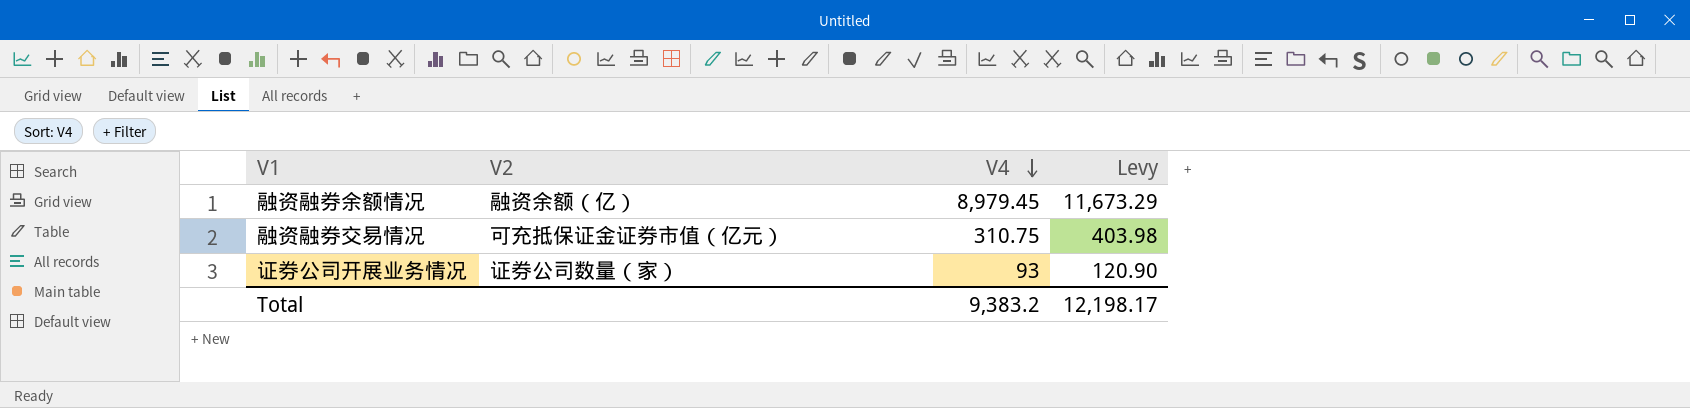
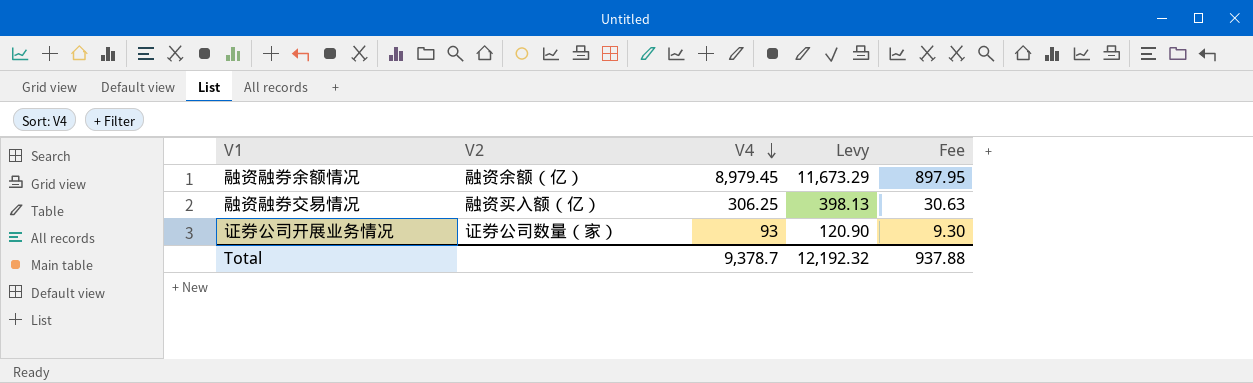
column Fee | formula: none -> [V4] * 0.1
融资融券交易情况 | V2: 可充抵保证金证券市值（亿元） -> 融资买入额（亿）
融资融券交易情况 | V4: 310.75 -> 306.25
融资融券交易情况 | Levy: 403.98 -> 398.13
Total | V4: 9,383.2 -> 9,378.7
Total | Levy: 12,198.17 -> 12,192.32

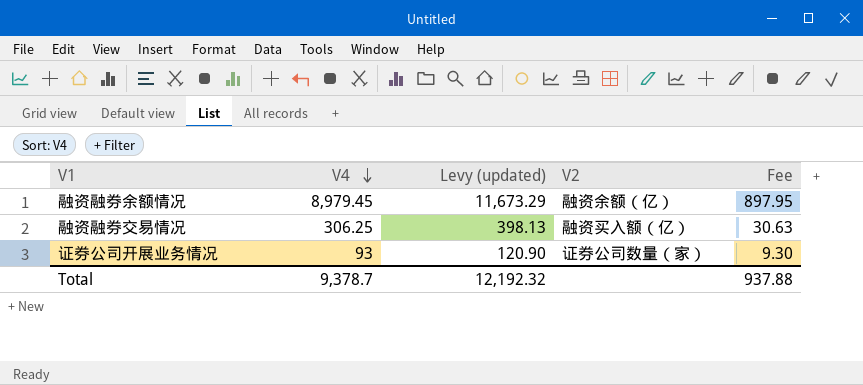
column name: Levy -> Levy (updated)
column V2 | position: 2 -> 4

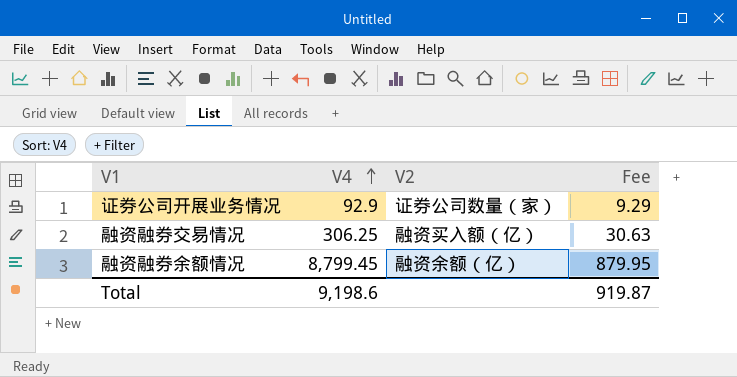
row order: V4 descending -> V4 ascending
column Levy (updated) | formula: [V4] * 1.3 -> none
证券公司开展业务情况 | V4: 93 -> 92.9
证券公司开展业务情况 | Fee: 9.30 -> 9.29
融资融券余额情况 | V4: 8,979.45 -> 8,799.45
融资融券余额情况 | Fee: 897.95 -> 879.95
Total | V4: 9,378.7 -> 9,198.6
Total | Fee: 937.88 -> 919.87

